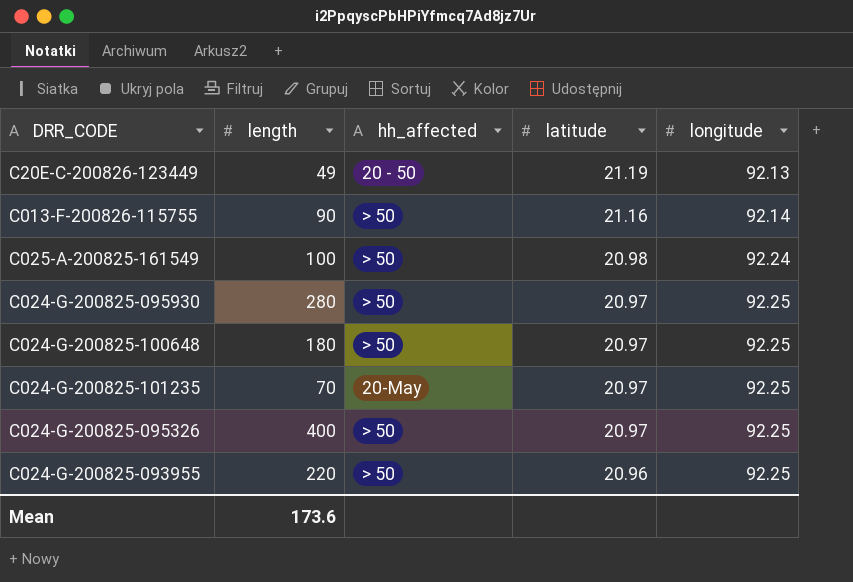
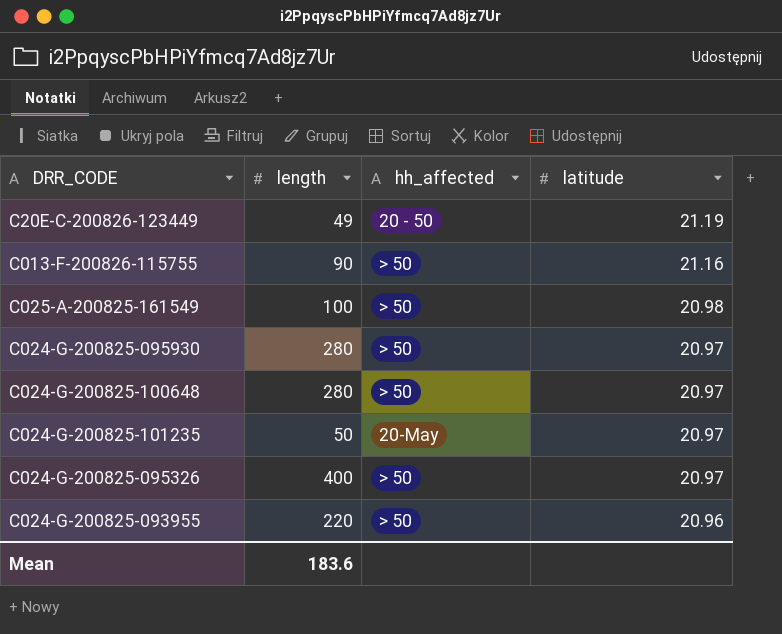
column longitude | position: 5 -> none
C024-G-200825-100648 | length: 180 -> 280
C024-G-200825-101235 | length: 70 -> 50
Mean | length: 173.6 -> 183.6

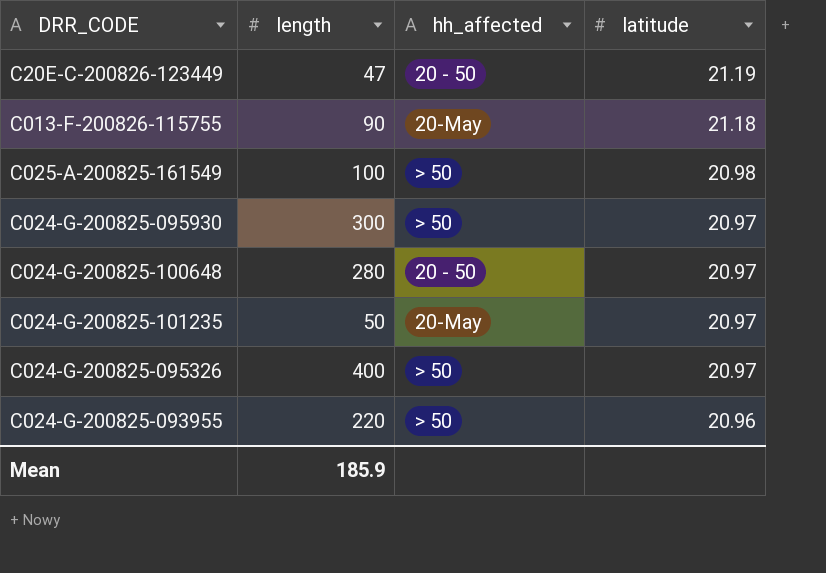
C20E-C-200826-123449 | length: 49 -> 47
C013-F-200826-115755 | hh_affected: > 50 -> 20-May
C013-F-200826-115755 | latitude: 21.16 -> 21.18
C024-G-200825-095930 | length: 280 -> 300
C024-G-200825-100648 | hh_affected: > 50 -> 20 - 50
Mean | length: 183.6 -> 185.9

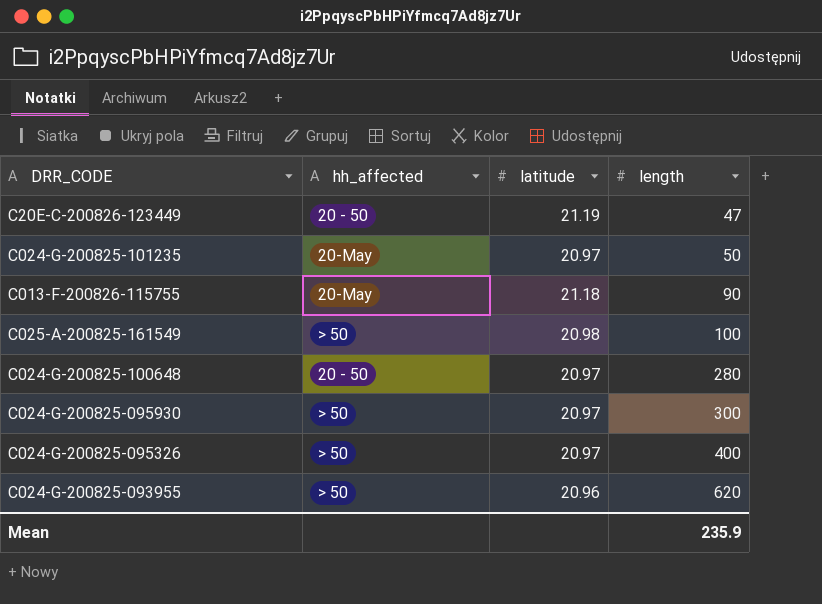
row order: latitude descending -> length ascending
column length | position: 2 -> 4
C024-G-200825-093955 | length: 220 -> 620
Mean | length: 185.9 -> 235.9

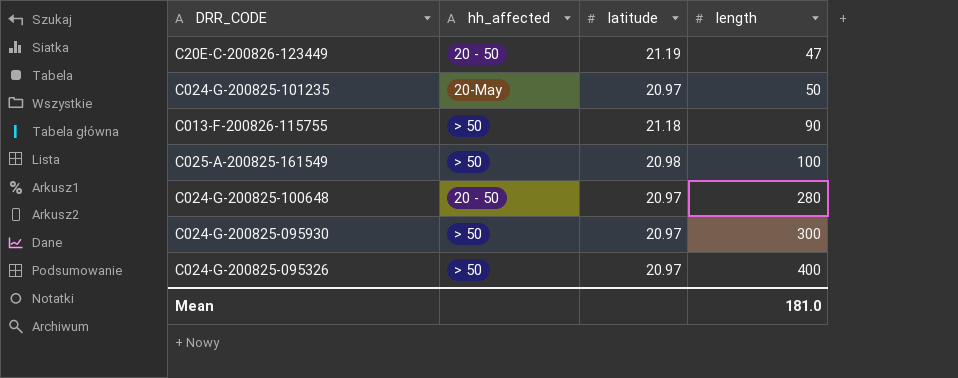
row C024-G-200825-093955: > 50 | 20.96 | 620 -> none
C013-F-200826-115755 | hh_affected: 20-May -> > 50
Mean | length: 235.9 -> 181.0

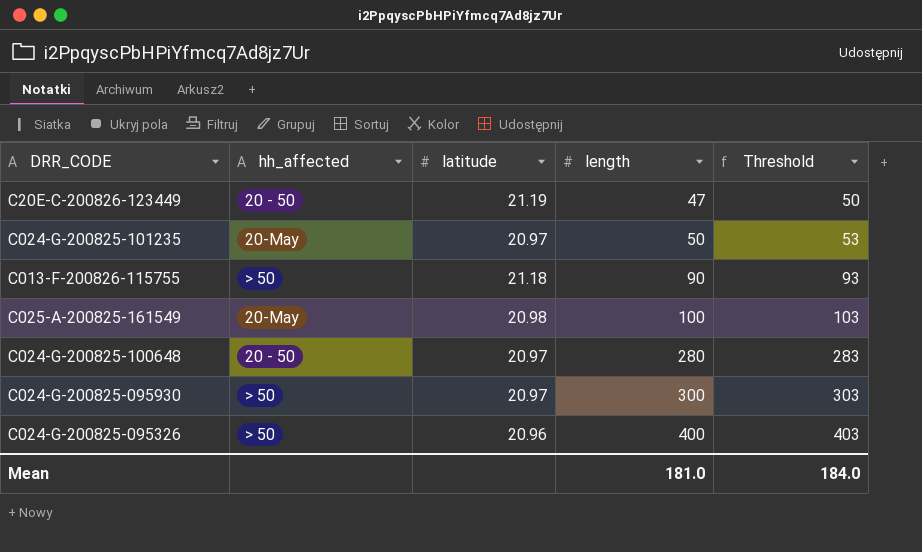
column Threshold | formula: none -> [length] + 3
C025-A-200825-161549 | hh_affected: > 50 -> 20-May
C024-G-200825-095326 | latitude: 20.97 -> 20.96

